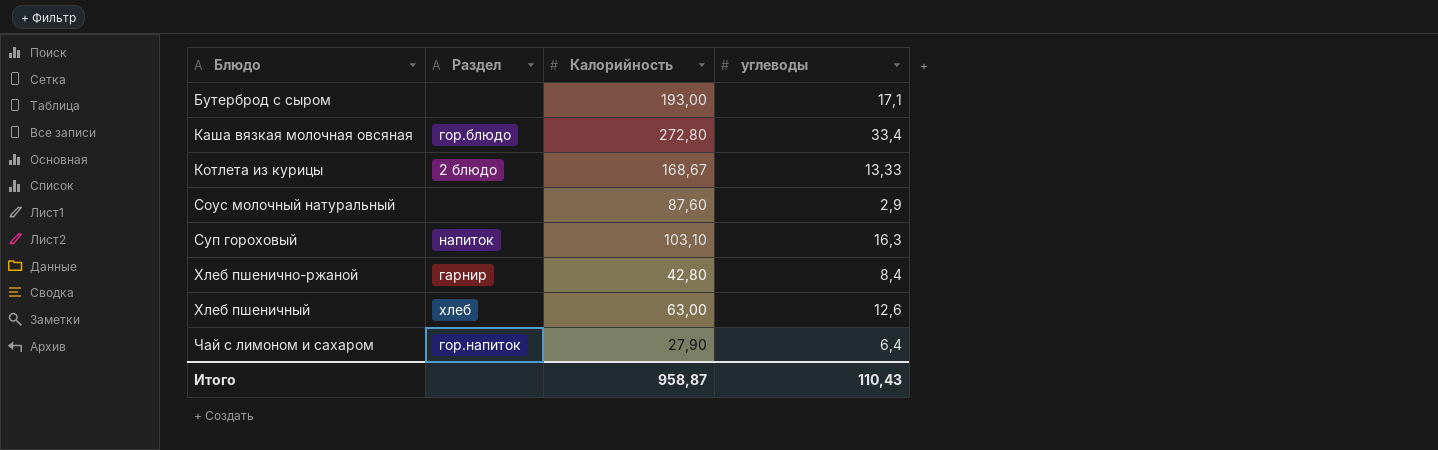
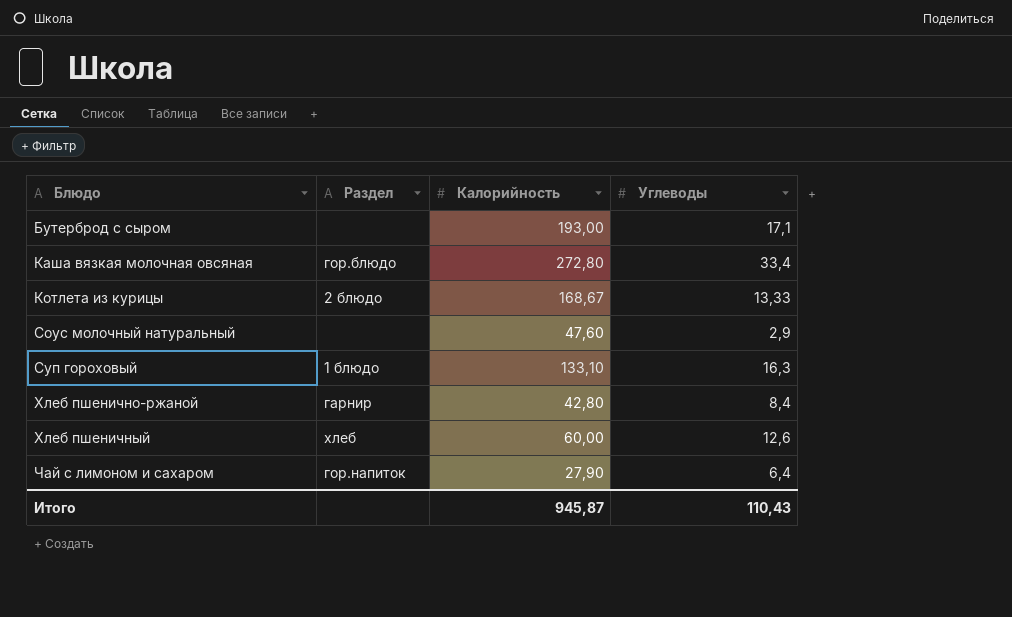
column name: углеводы -> Углеводы
Соус молочный натуральный | Калорийность: 87,60 -> 47,60
Суп гороховый | Раздел: напиток -> 1 блюдо
Суп гороховый | Калорийность: 103,10 -> 133,10
Хлеб пшеничный | Калорийность: 63,00 -> 60,00
Итого | Калорийность: 958,87 -> 945,87

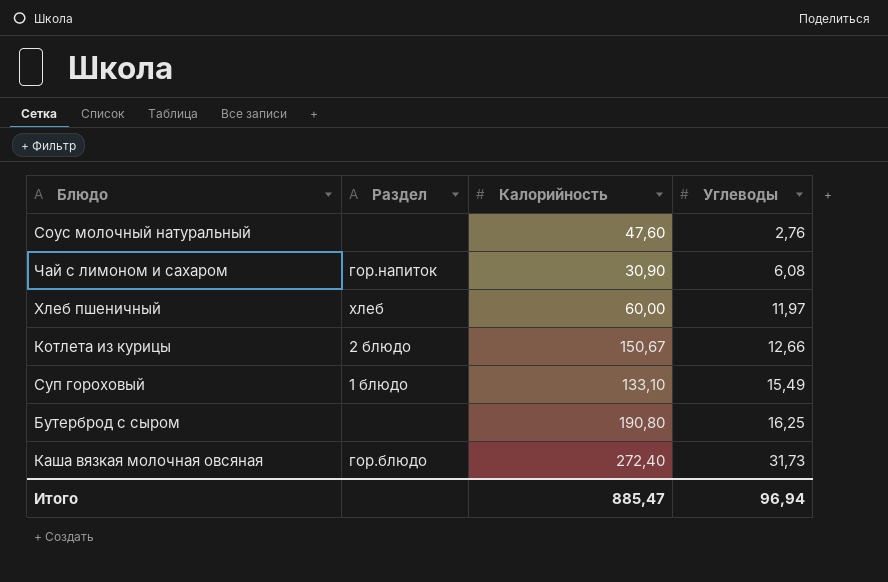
row order: Блюдо ascending -> Углеводы ascending
row Хлеб пшенично-ржаной: гарнир | 42,80 | 8,4 -> none
Соус молочный натуральный | Углеводы: 2,9 -> 2,76
Чай с лимоном и сахаром | Калорийность: 27,90 -> 30,90
Чай с лимоном и сахаром | Углеводы: 6,4 -> 6,08
Хлеб пшеничный | Углеводы: 12,6 -> 11,97
Котлета из курицы | Калорийность: 168,67 -> 150,67
Котлета из курицы | Углеводы: 13,33 -> 12,66
Суп гороховый | Углеводы: 16,3 -> 15,49
Бутерброд с сыром | Калорийность: 193,00 -> 190,80
Бутерброд с сыром | Углеводы: 17,1 -> 16,25
Каша вязкая молочная овсяная | Калорийность: 272,80 -> 272,40
Каша вязкая молочная овсяная | Углеводы: 33,4 -> 31,73
Итого | Калорийность: 945,87 -> 885,47
Итого | Углеводы: 110,43 -> 96,94

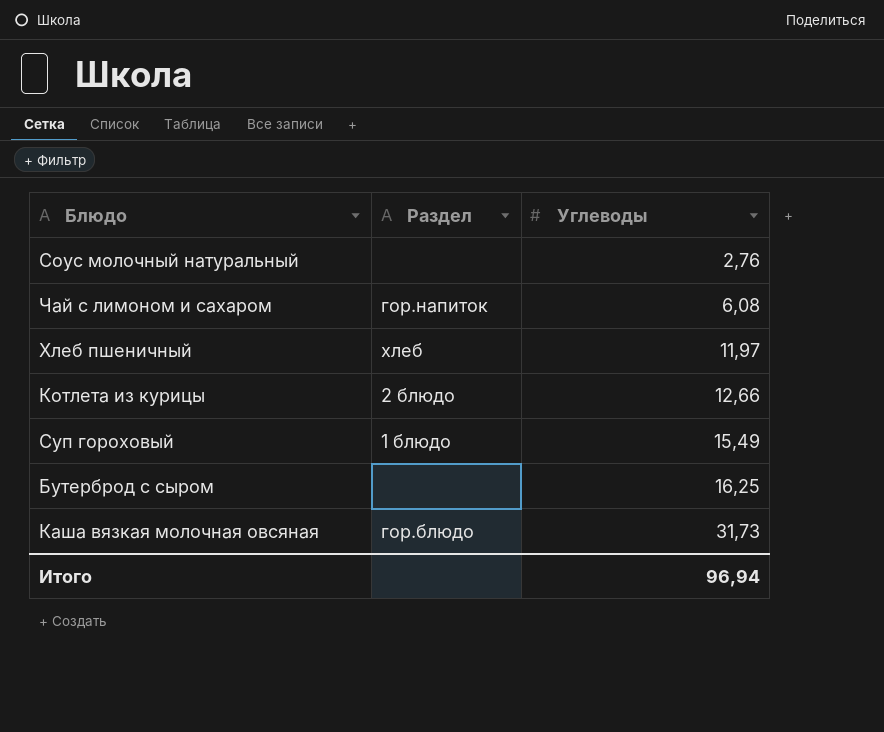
column Калорийность | position: 3 -> none

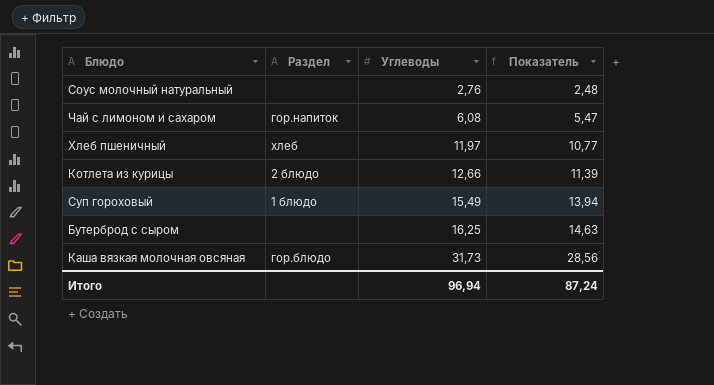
column Показатель | formula: none -> [Углеводы] * 0,9

